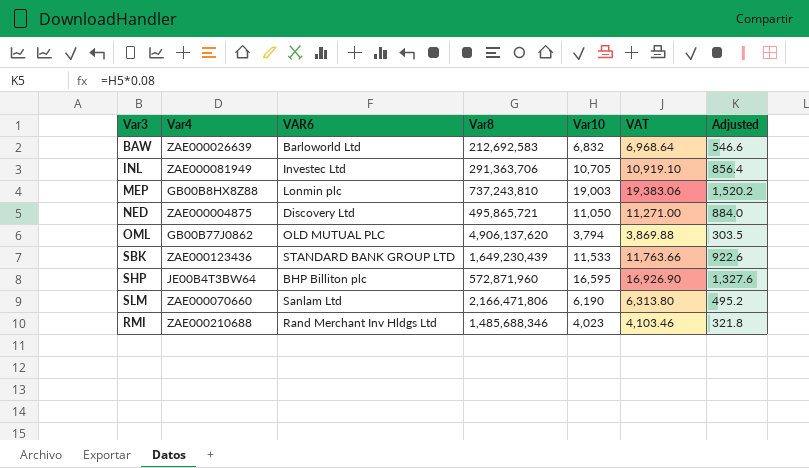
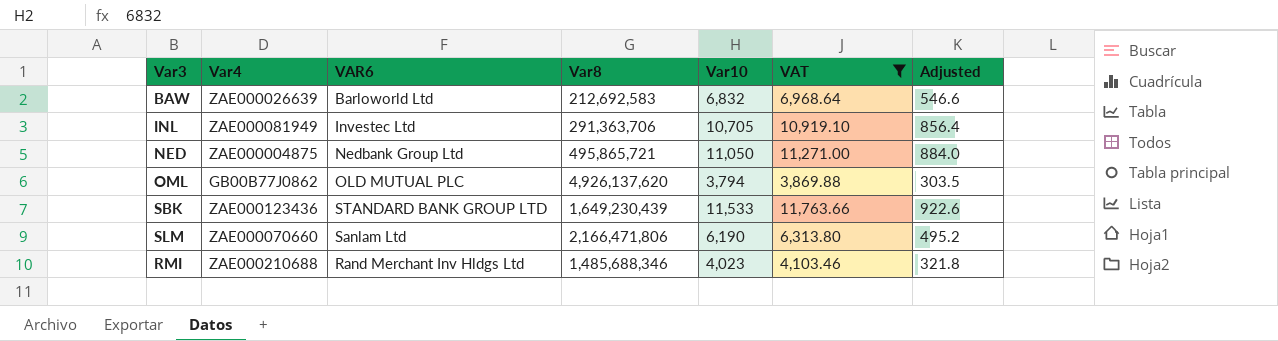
filter: none -> VAT <= 11,763.66
NED | VAR6: Discovery Ltd -> Nedbank Group Ltd
OML | Var8: 4,906,137,620 -> 4,926,137,620

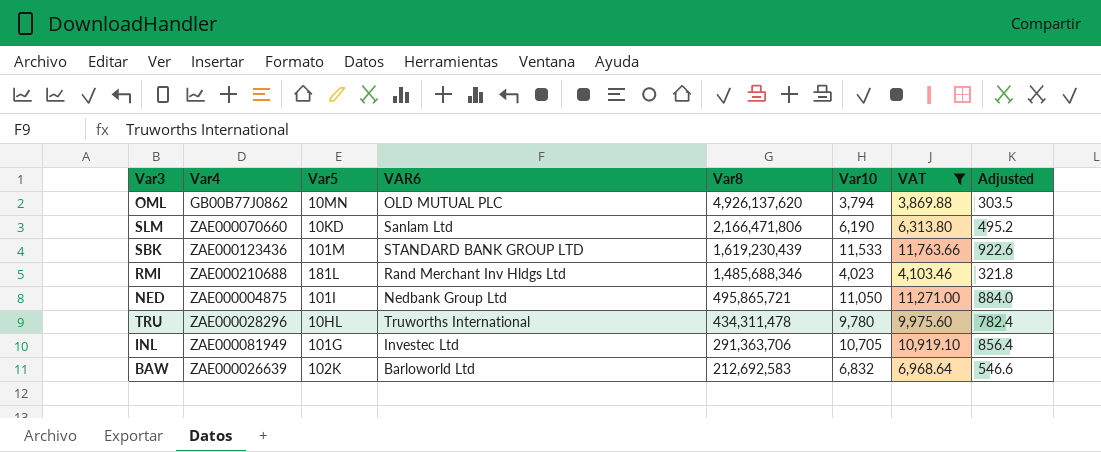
row order: none -> Var8 descending
column Var5 | position: none -> 3
SBK | Var8: 1,649,230,439 -> 1,619,230,439
row TRU: none -> ZAE000028296 | 10HL | Truworths International | 434,311,478 | 9,780 | 9,975.60 | 782.4

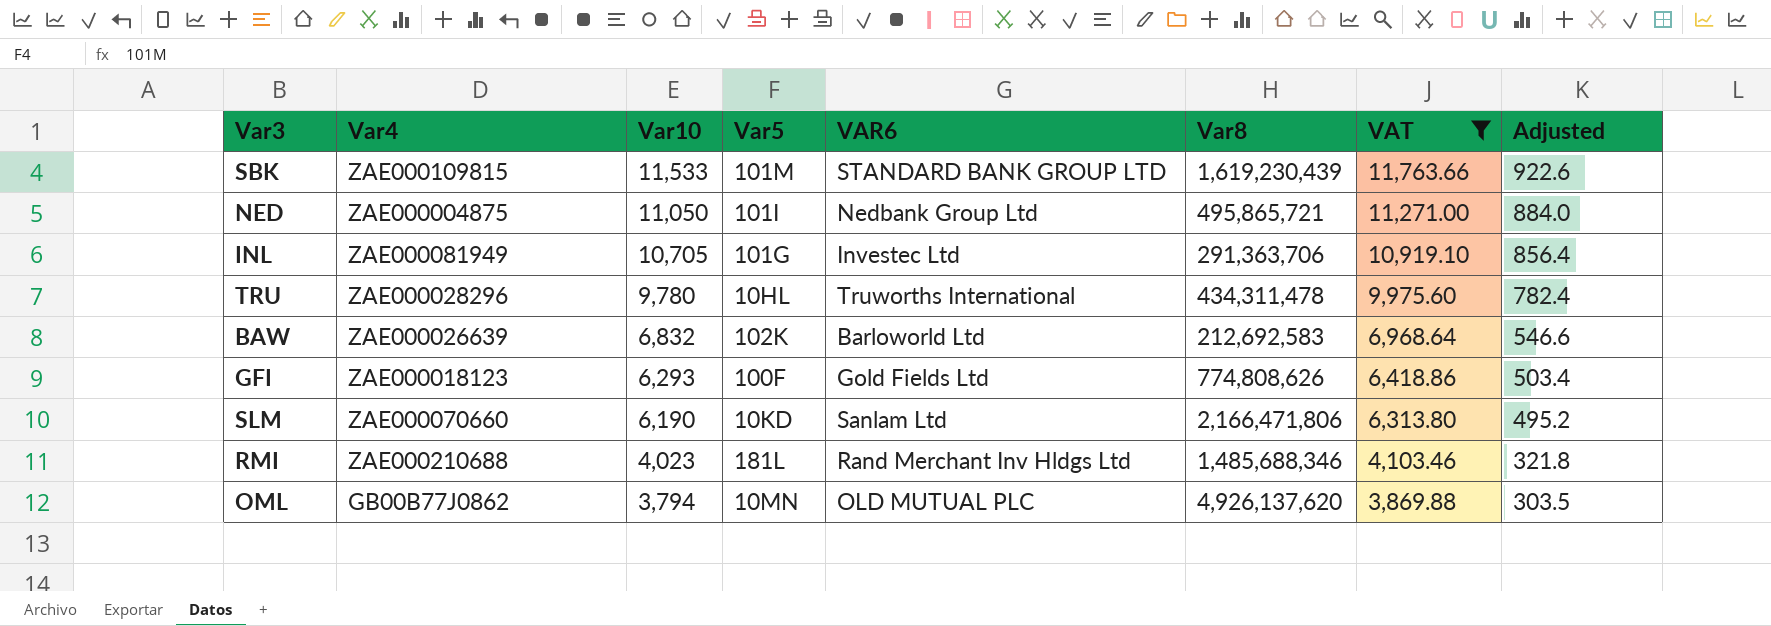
row order: Var8 descending -> Var10 descending
column Var10 | position: 6 -> 3
SBK | Var4: ZAE000123436 -> ZAE000109815
row GFI: none -> ZAE000018123 | 6,293 | 100F | Gold Fields Ltd | 774,808,626 | 6,418.86 | 503.4

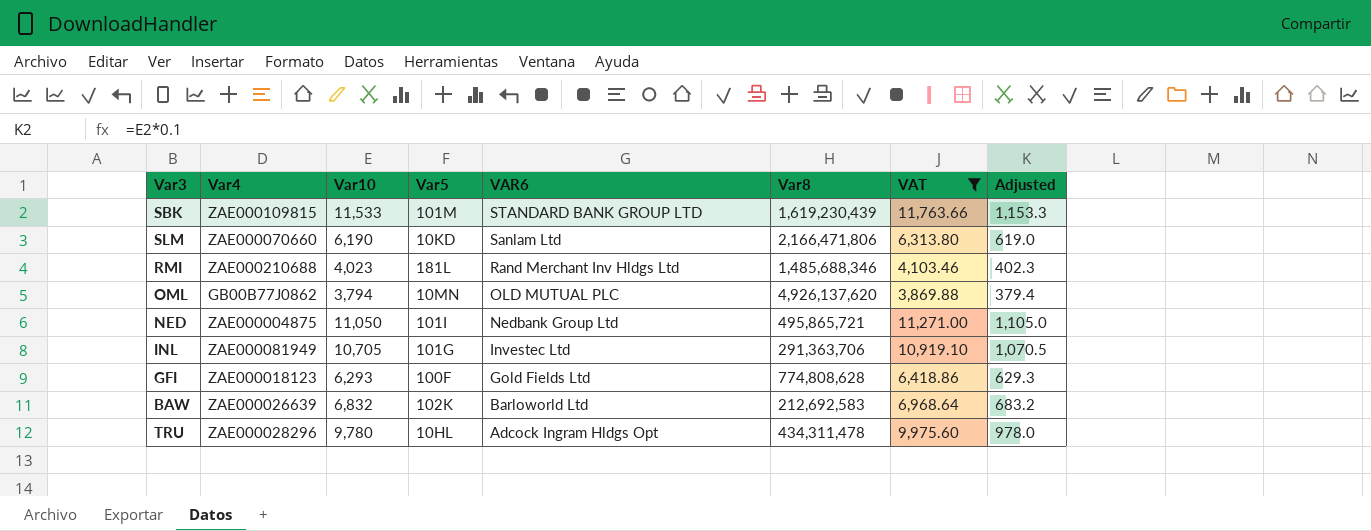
row order: Var10 descending -> VAR6 descending
column Adjusted | formula: [Var10] * 0.08 -> [Var10] * 0.1
GFI | Var8: 774,808,626 -> 774,808,628
TRU | VAR6: Truworths International -> Adcock Ingram Hldgs Opt

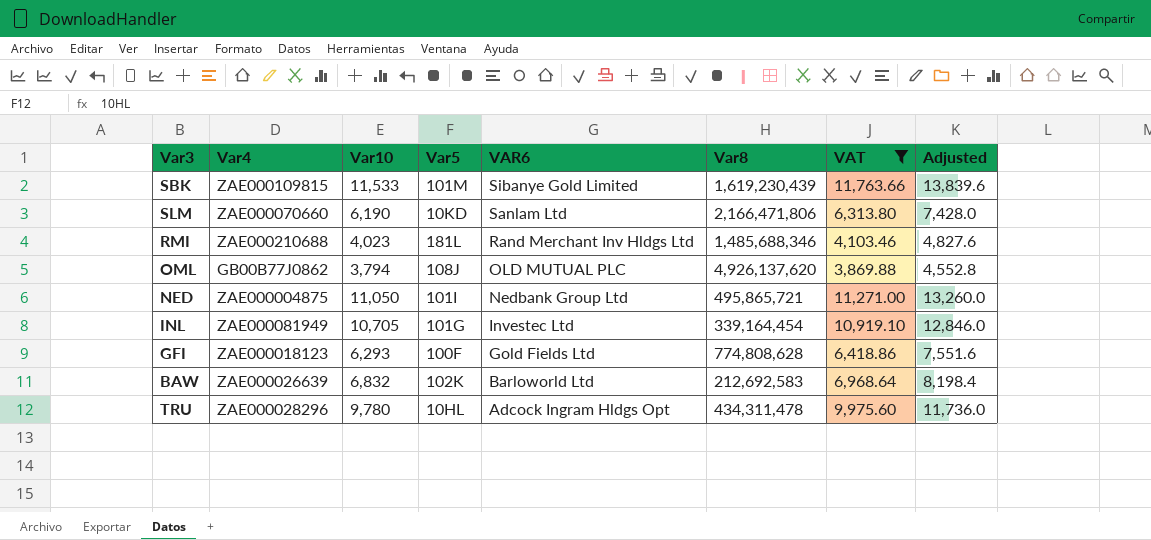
column Adjusted | formula: [Var10] * 0.1 -> [Var10] * 1.2
SBK | VAR6: STANDARD BANK GROUP LTD -> Sibanye Gold Limited
OML | Var5: 10MN -> 108J
INL | Var8: 291,363,706 -> 339,164,454

